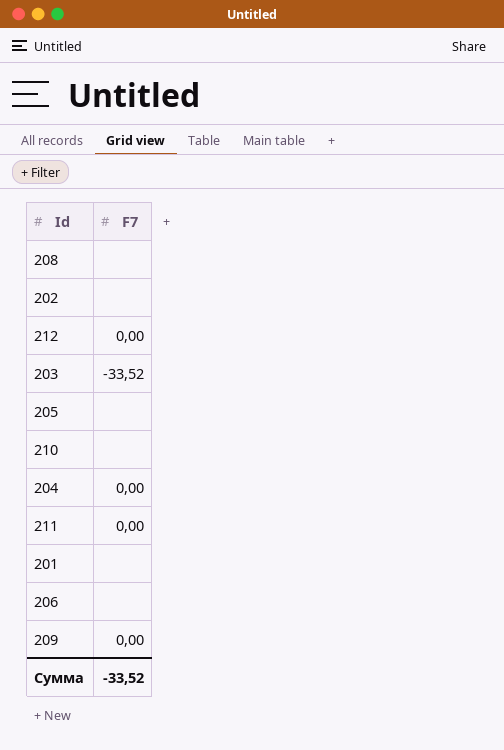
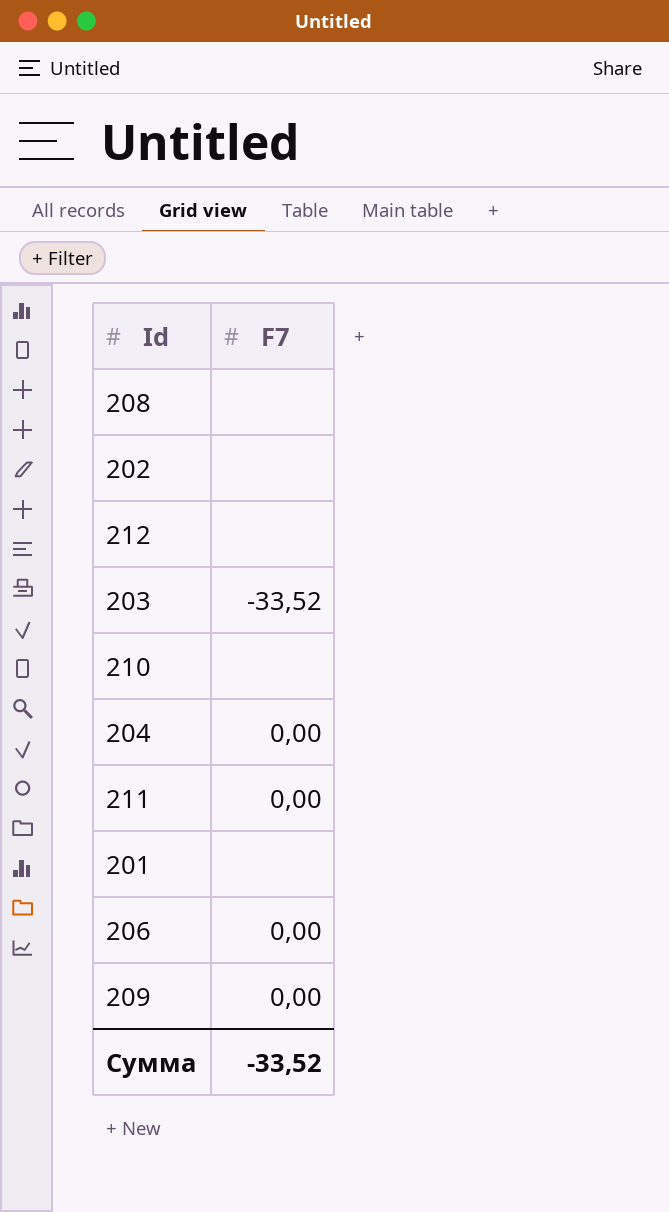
row 205: none -> none
212 | F7: 0,00 -> none
206 | F7: none -> 0,00

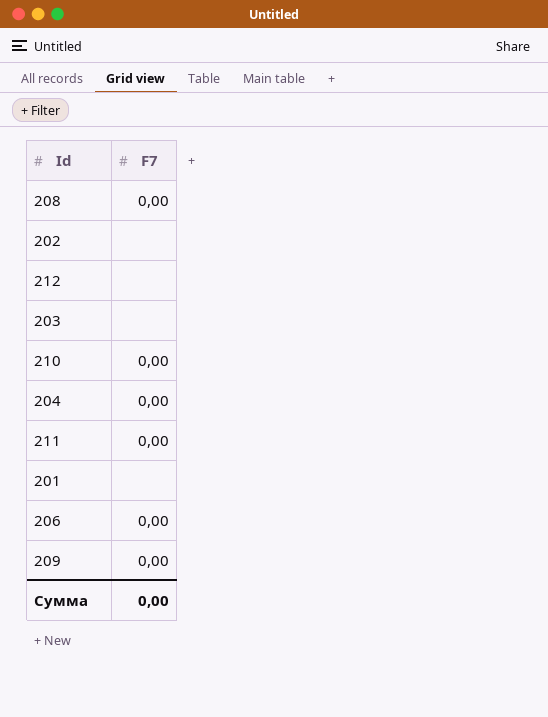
208 | F7: none -> 0,00
203 | F7: -33,52 -> none
210 | F7: none -> 0,00
Сумма | F7: -33,52 -> 0,00

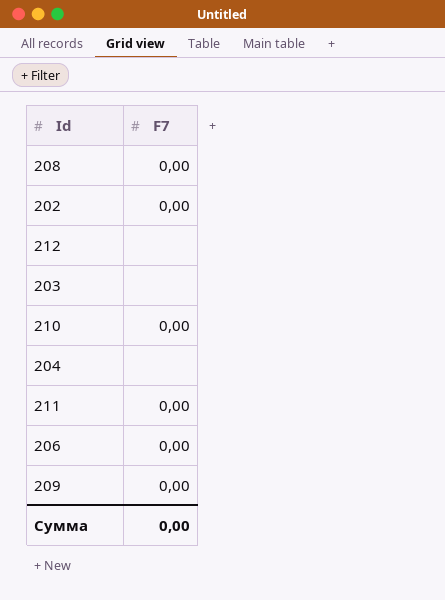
row 201: none -> none
202 | F7: none -> 0,00
204 | F7: 0,00 -> none

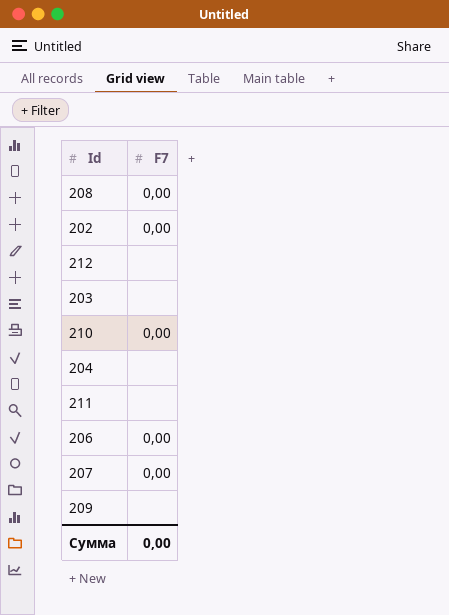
211 | F7: 0,00 -> none
row 207: none -> 0,00
209 | F7: 0,00 -> none

